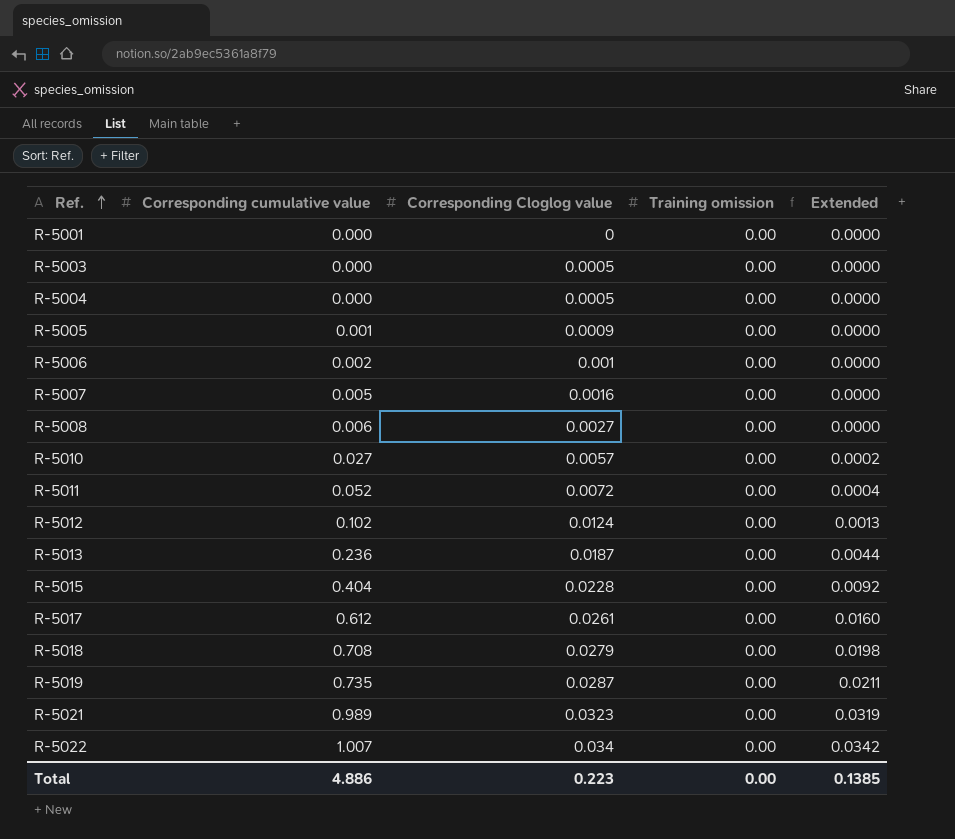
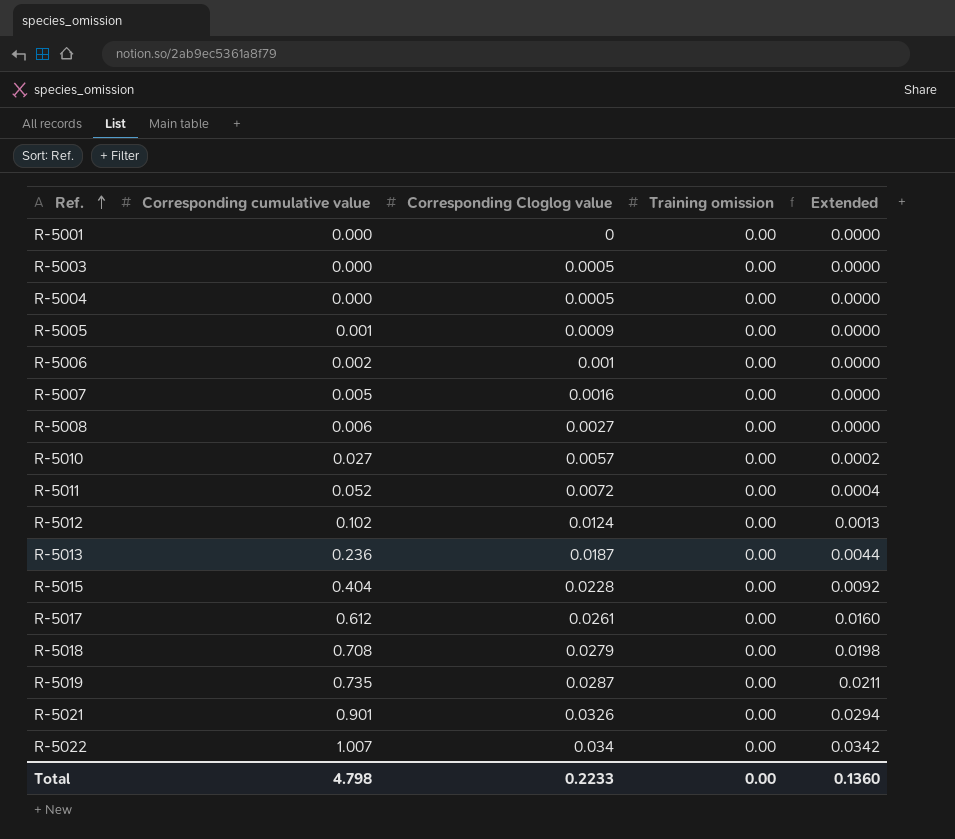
R-5021 | Corresponding cumulative value: 0.989 -> 0.901
R-5021 | Corresponding Cloglog value: 0.0323 -> 0.0326
R-5021 | Extended: 0.0319 -> 0.0294
Total | Corresponding cumulative value: 4.886 -> 4.798
Total | Corresponding Cloglog value: 0.223 -> 0.2233
Total | Extended: 0.1385 -> 0.1360

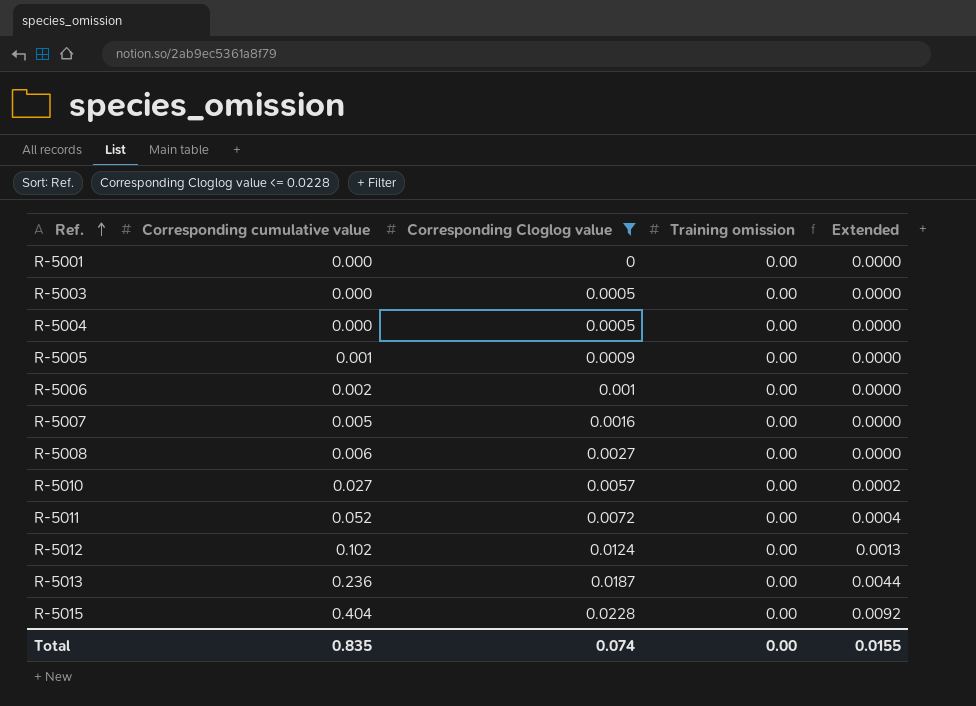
filter: none -> Corresponding Cloglog value <= 0.0228
Total | Corresponding cumulative value: 4.798 -> 0.835
Total | Corresponding Cloglog value: 0.2233 -> 0.074
Total | Extended: 0.1360 -> 0.0155

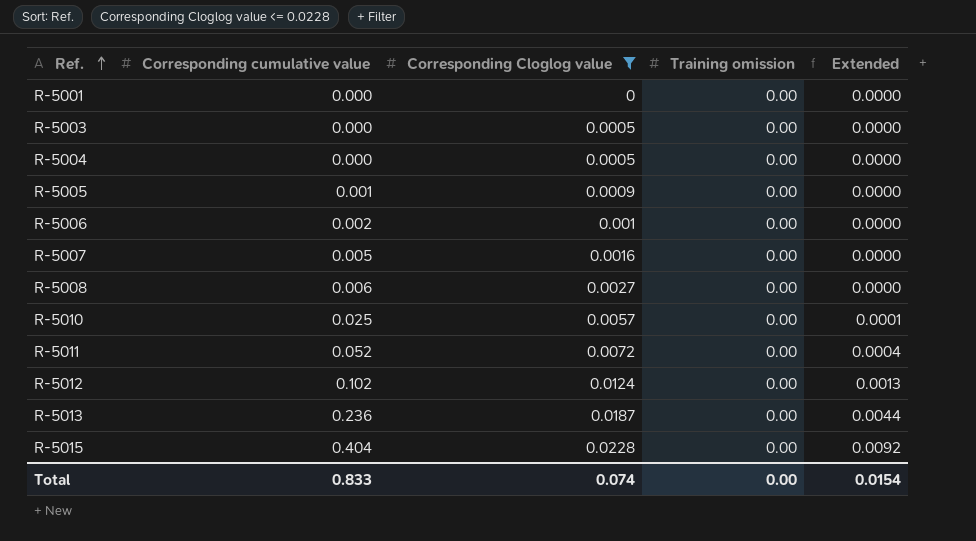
R-5010 | Corresponding cumulative value: 0.027 -> 0.025
R-5010 | Extended: 0.0002 -> 0.0001
Total | Corresponding cumulative value: 0.835 -> 0.833
Total | Extended: 0.0155 -> 0.0154

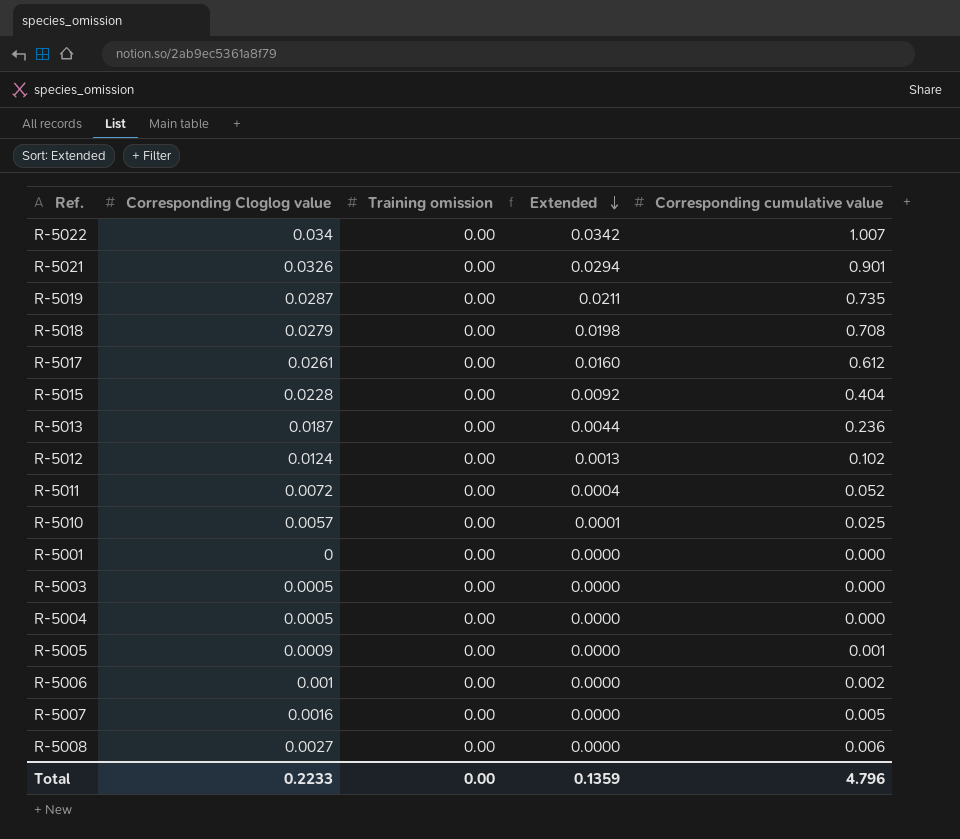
filter: Corresponding Cloglog value <= 0.0228 -> none
row order: Ref. ascending -> Extended descending
column Corresponding cumulative value | position: 2 -> 5
Total | Corresponding Cloglog value: 0.074 -> 0.2233
Total | Extended: 0.0154 -> 0.1359
Total | Corresponding cumulative value: 0.833 -> 4.796

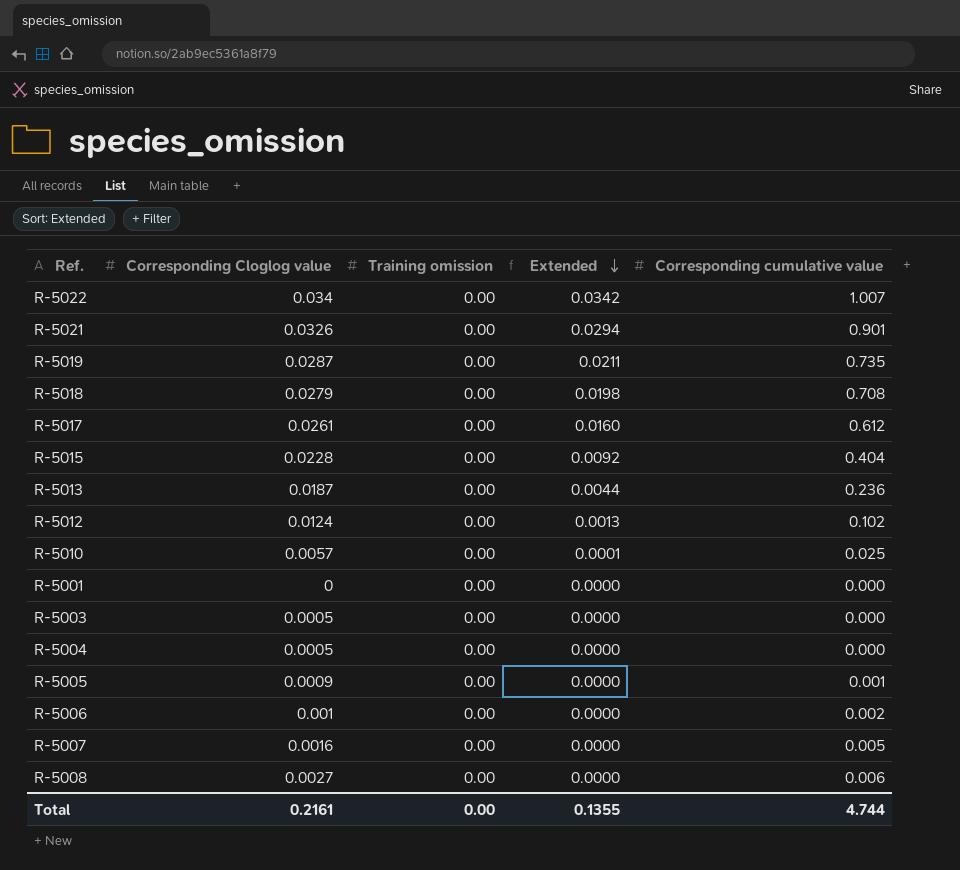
row R-5011: 0.0072 | 0.00 | 0.0004 | 0.052 -> none
Total | Corresponding Cloglog value: 0.2233 -> 0.2161
Total | Extended: 0.1359 -> 0.1355
Total | Corresponding cumulative value: 4.796 -> 4.744

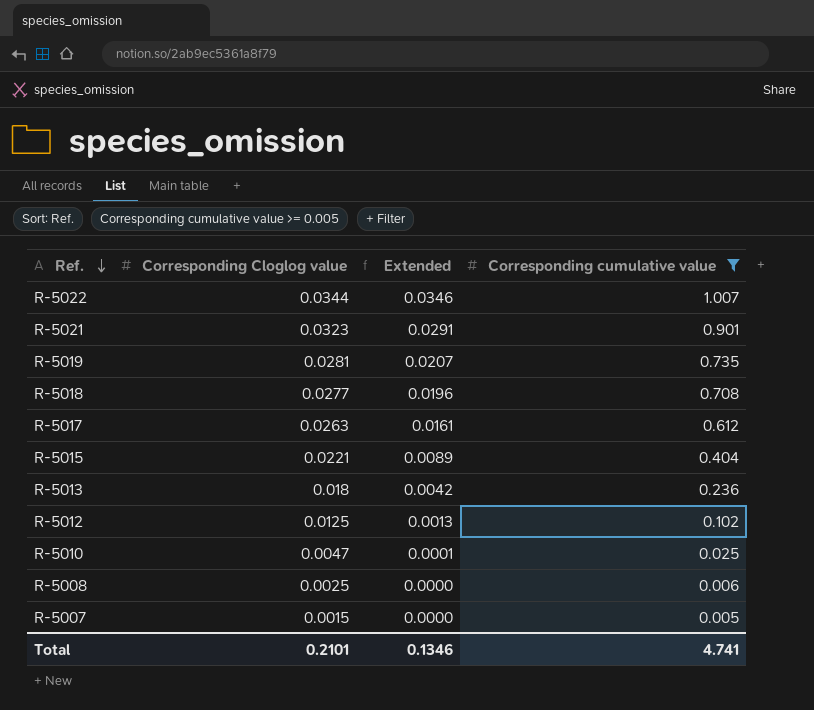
filter: none -> Corresponding cumulative value >= 0.005
row order: Extended descending -> Ref. descending
column Training omission | position: 3 -> none
R-5022 | Corresponding Cloglog value: 0.034 -> 0.0344
R-5022 | Extended: 0.0342 -> 0.0346
R-5021 | Corresponding Cloglog value: 0.0326 -> 0.0323
R-5021 | Extended: 0.0294 -> 0.0291
R-5019 | Corresponding Cloglog value: 0.0287 -> 0.0281
R-5019 | Extended: 0.0211 -> 0.0207
R-5018 | Corresponding Cloglog value: 0.0279 -> 0.0277
R-5018 | Extended: 0.0198 -> 0.0196
R-5017 | Corresponding Cloglog value: 0.0261 -> 0.0263
R-5017 | Extended: 0.0160 -> 0.0161
R-5015 | Corresponding Cloglog value: 0.0228 -> 0.0221
R-5015 | Extended: 0.0092 -> 0.0089
R-5013 | Corresponding Cloglog value: 0.0187 -> 0.018
R-5013 | Extended: 0.0044 -> 0.0042
R-5012 | Corresponding Cloglog value: 0.0124 -> 0.0125
R-5010 | Corresponding Cloglog value: 0.0057 -> 0.0047
R-5008 | Corresponding Cloglog value: 0.0027 -> 0.0025
R-5007 | Corresponding Cloglog value: 0.0016 -> 0.0015
Total | Corresponding Cloglog value: 0.2161 -> 0.2101
Total | Extended: 0.1355 -> 0.1346
Total | Corresponding cumulative value: 4.744 -> 4.741

